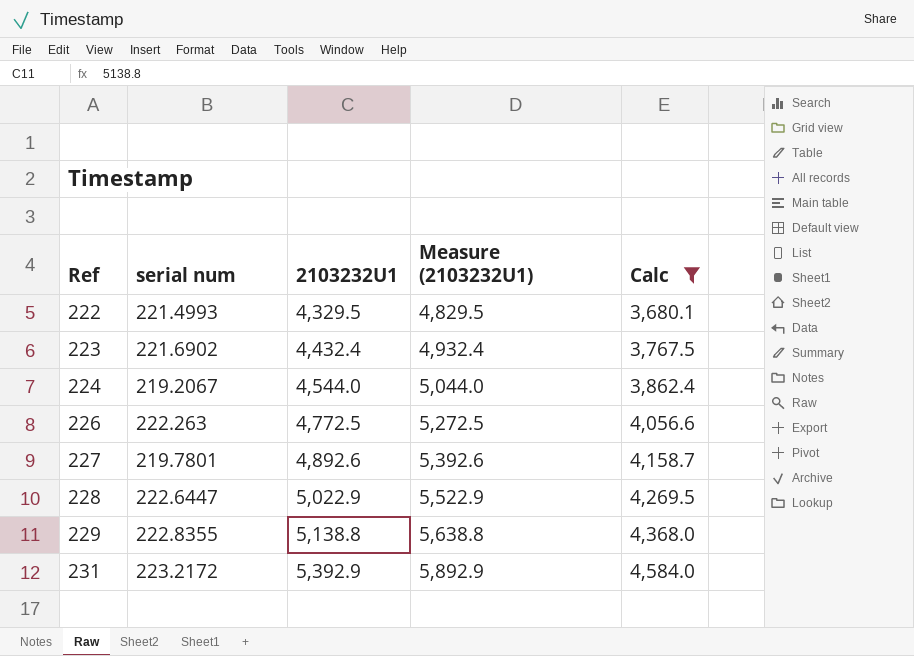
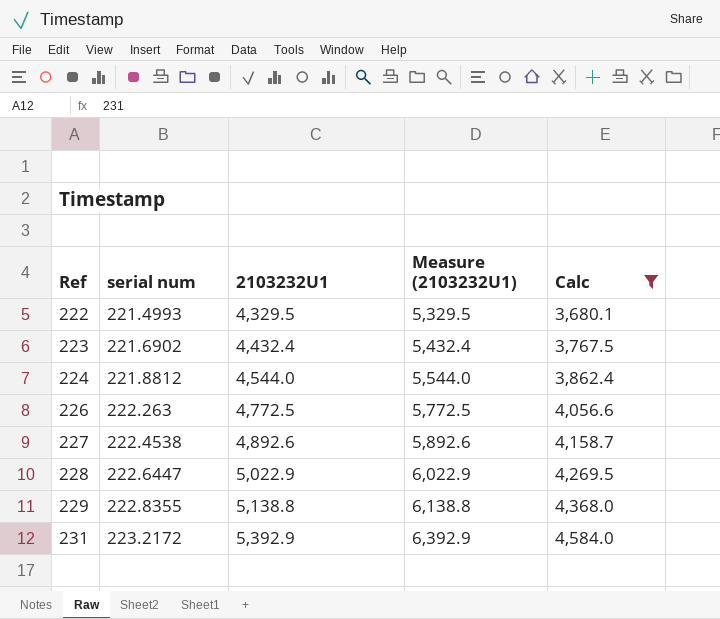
column Measure (2103232U1) | formula: [2103232U1] + 500 -> [2103232U1] + 1000
224 | serial num: 219.2067 -> 221.8812
227 | serial num: 219.7801 -> 222.4538

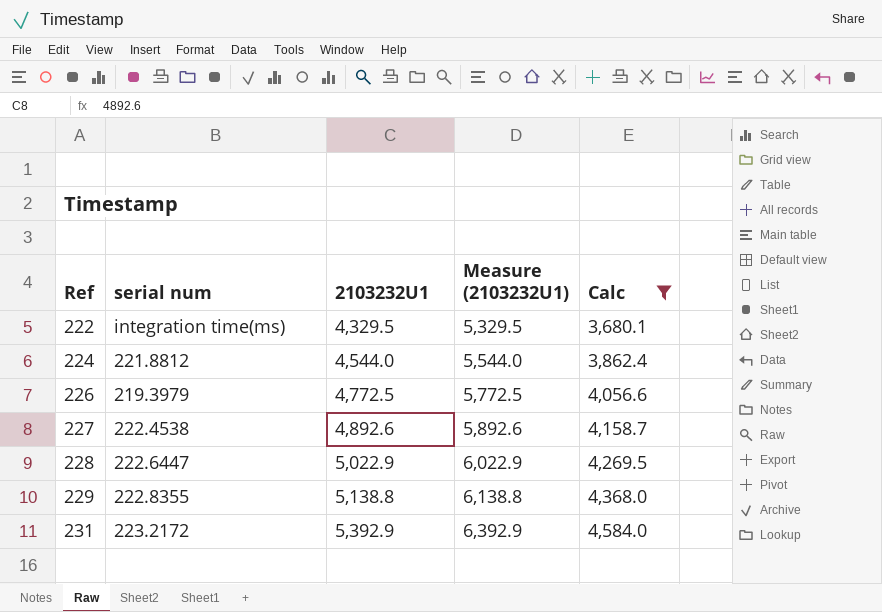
row 223: 221.6902 | 4,432.4 | 5,432.4 | 3,767.5 -> none
222 | serial num: 221.4993 -> integration time(ms)
226 | serial num: 222.263 -> 219.3979

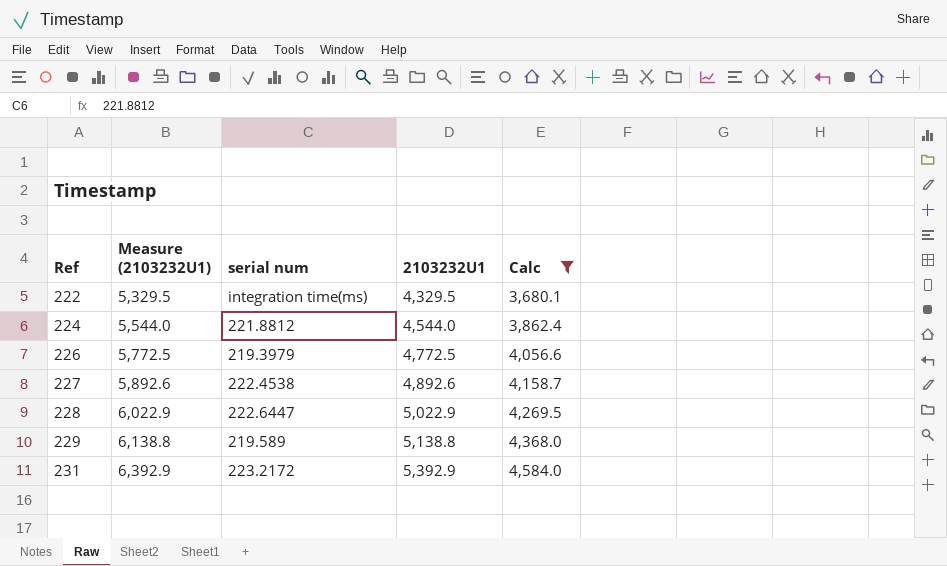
column Measure (2103232U1) | position: 4 -> 2
229 | serial num: 222.8355 -> 219.589

